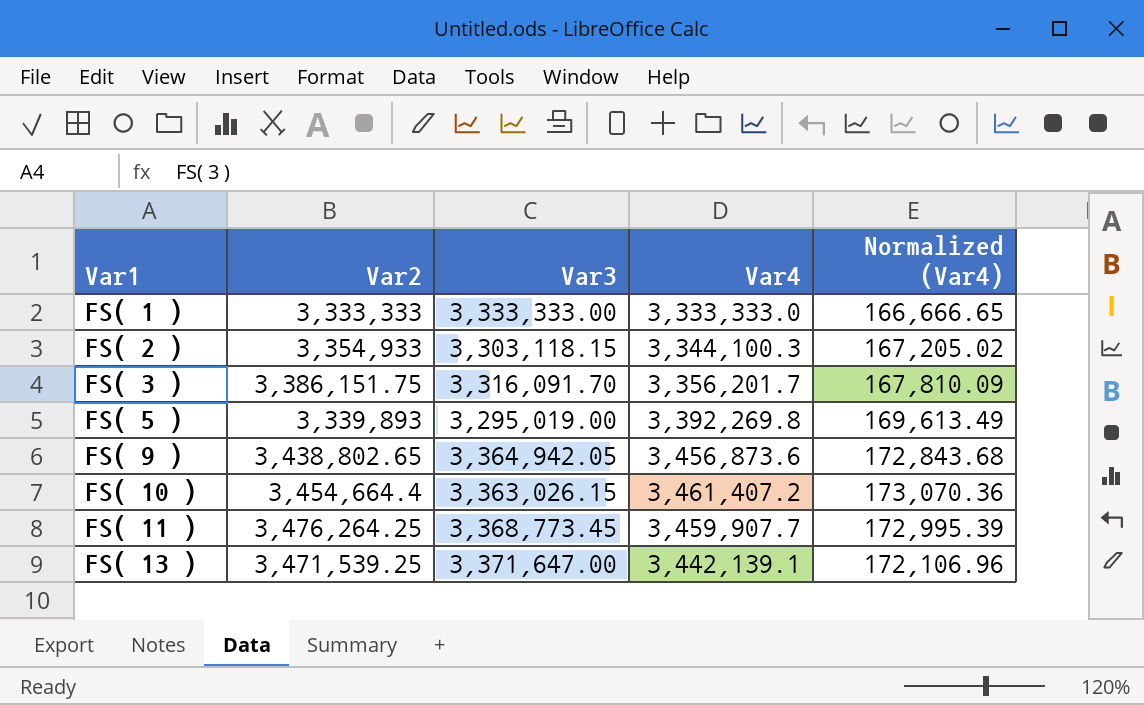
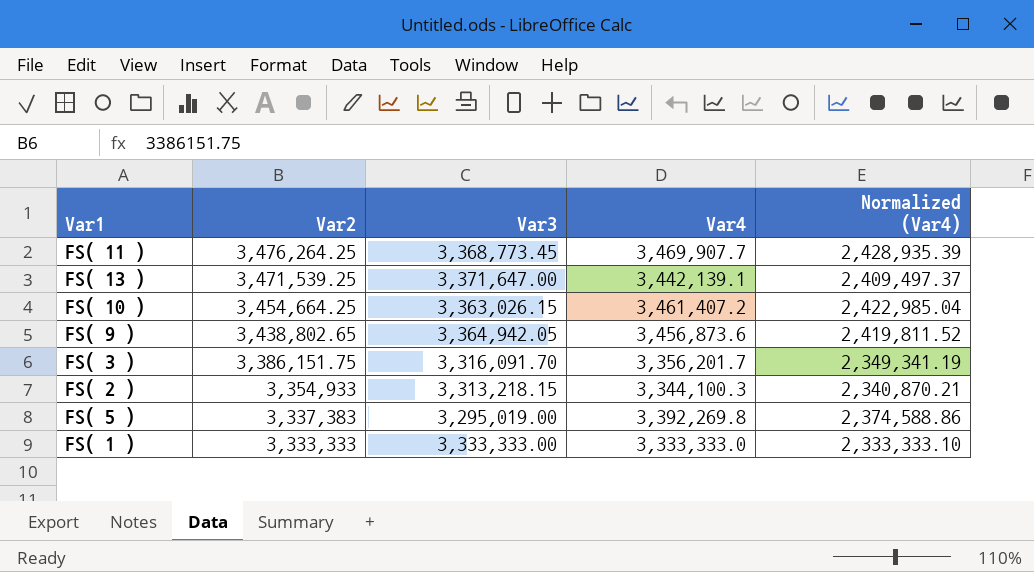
row order: Var1 ascending -> Var2 descending
column Normalized (Var4) | formula: [Var4] * 0.05 -> [Var4] * 0.7
FS( 11 ) | Var4: 3,459,907.7 -> 3,469,907.7
FS( 10 ) | Var2: 3,454,664.4 -> 3,454,664.25
FS( 2 ) | Var3: 3,303,118.15 -> 3,313,218.15
FS( 5 ) | Var2: 3,339,893 -> 3,337,383

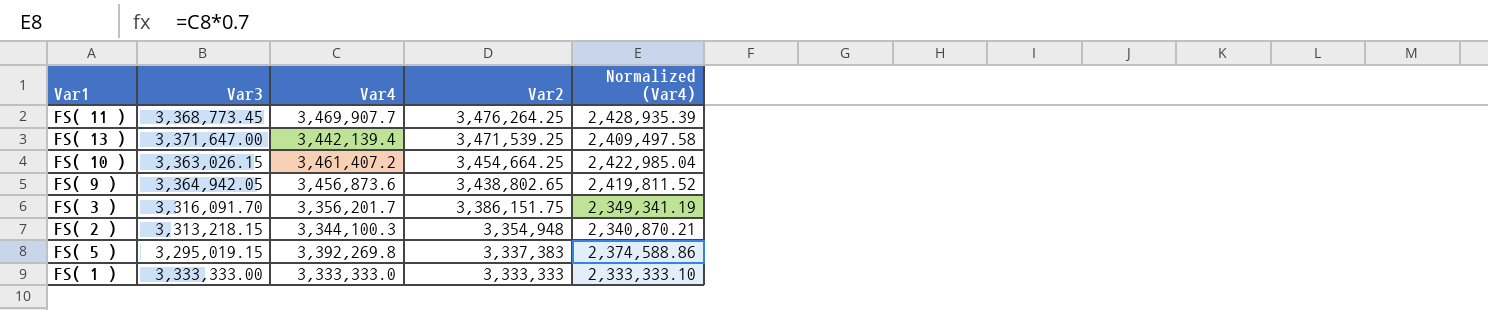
column Var2 | position: 2 -> 4
FS( 13 ) | Var4: 3,442,139.1 -> 3,442,139.4
FS( 13 ) | Normalized (Var4): 2,409,497.37 -> 2,409,497.58
FS( 2 ) | Var2: 3,354,933 -> 3,354,948
FS( 5 ) | Var3: 3,295,019.00 -> 3,295,019.15

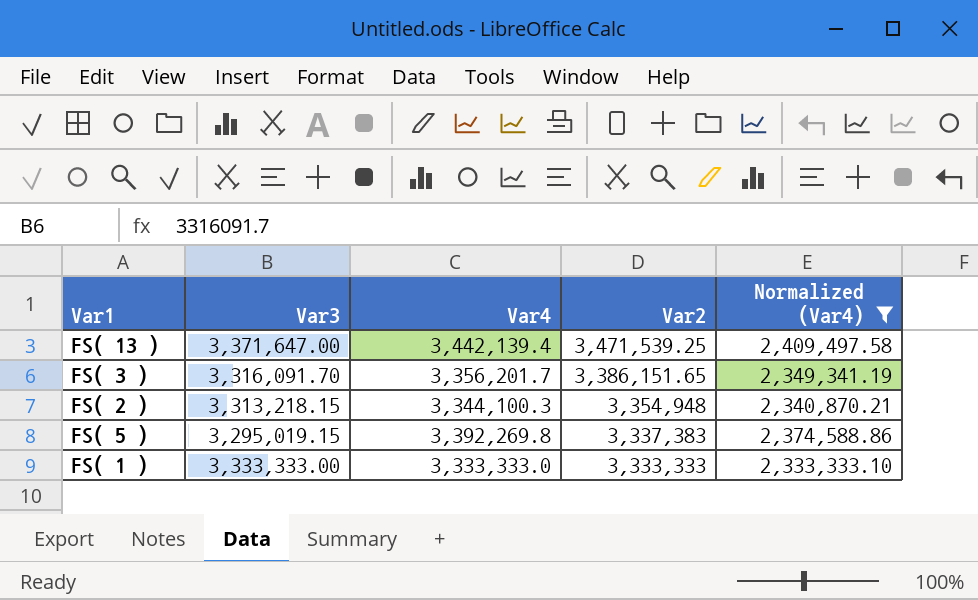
filter: none -> Normalized (Var4) <= 2,409,497.58
FS( 3 ) | Var2: 3,386,151.75 -> 3,386,151.65

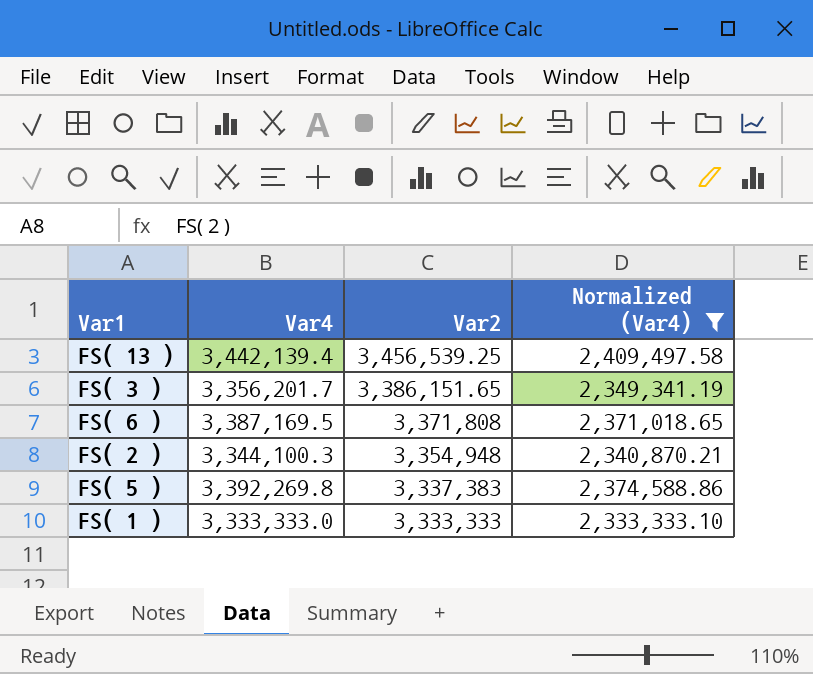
column Var3 | position: 2 -> none
FS( 13 ) | Var2: 3,471,539.25 -> 3,456,539.25
row FS( 6 ): none -> 3,387,169.5 | 3,371,808 | 2,371,018.65

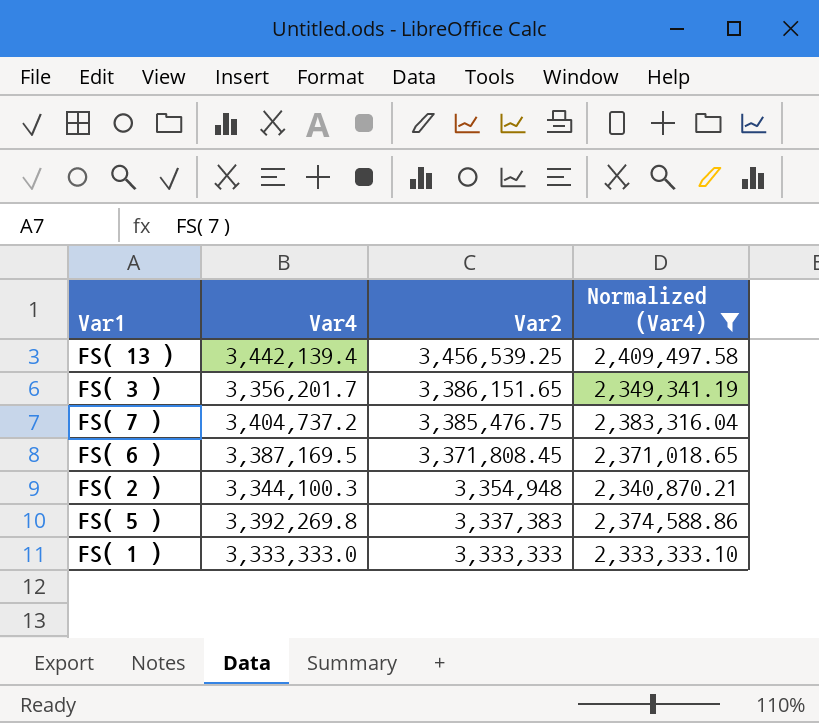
row FS( 7 ): none -> 3,404,737.2 | 3,385,476.75 | 2,383,316.04
FS( 6 ) | Var2: 3,371,808 -> 3,371,808.45

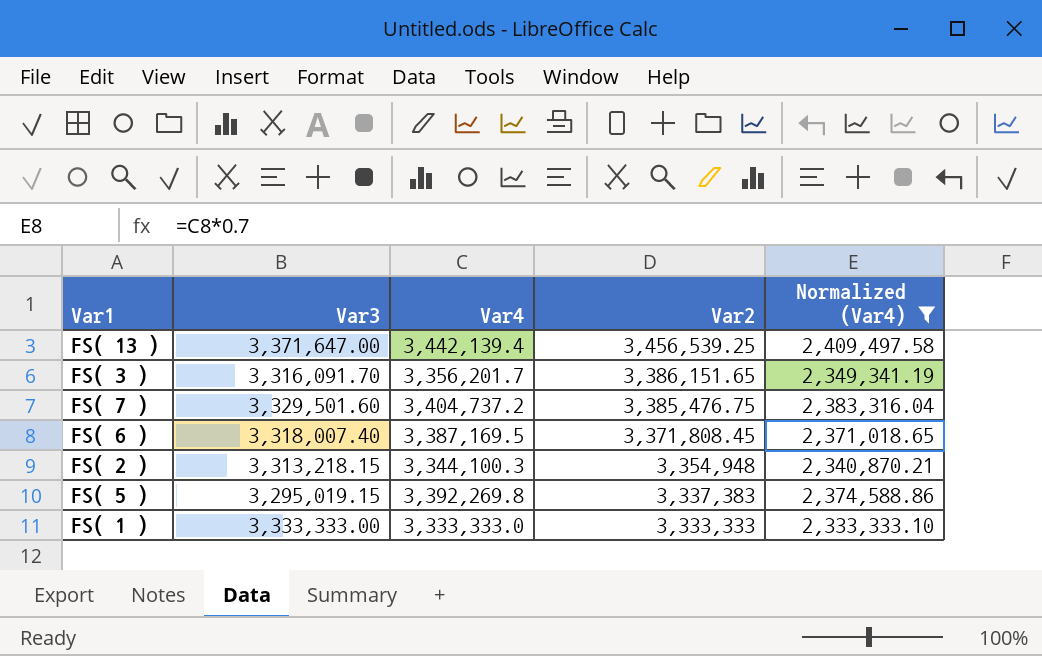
column Var3 | position: none -> 2

